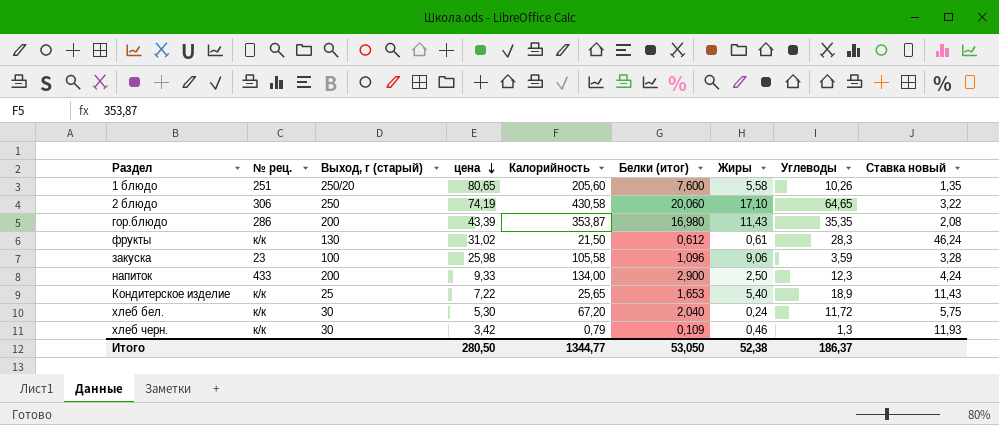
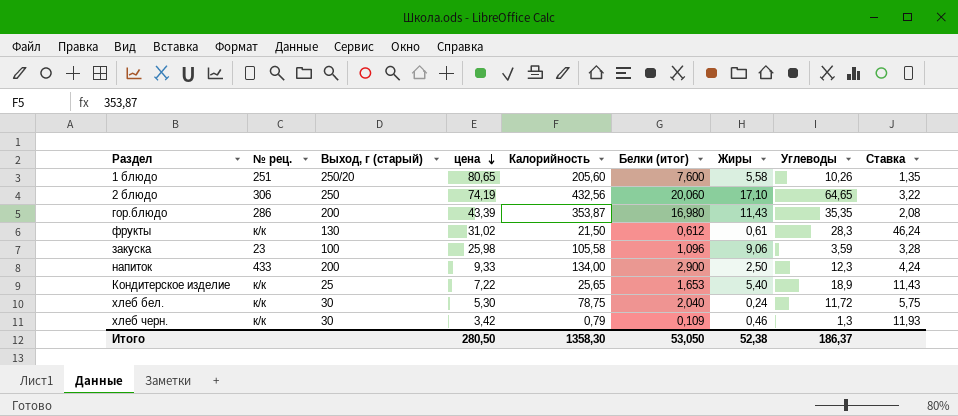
column name: Ставка новый -> Ставка
2 блюдо | Калорийность: 430,58 -> 432,56
хлеб бел. | Калорийность: 67,20 -> 78,75
Итого | Калорийность: 1344,77 -> 1358,30

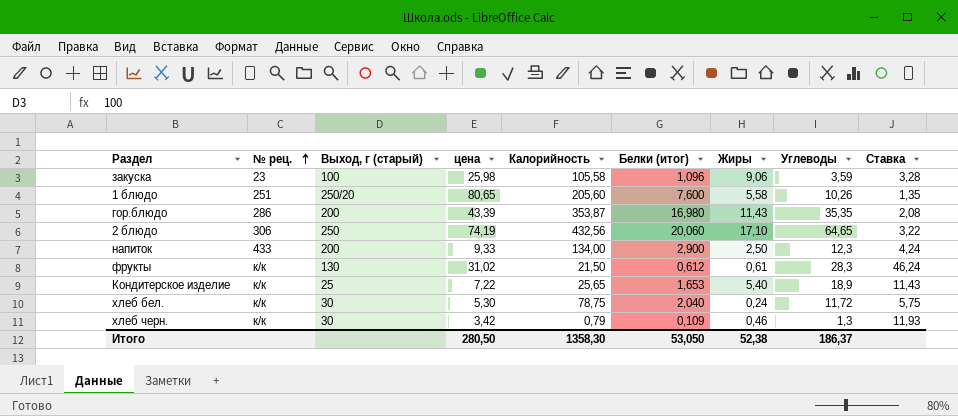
row order: цена descending -> № рец. ascending

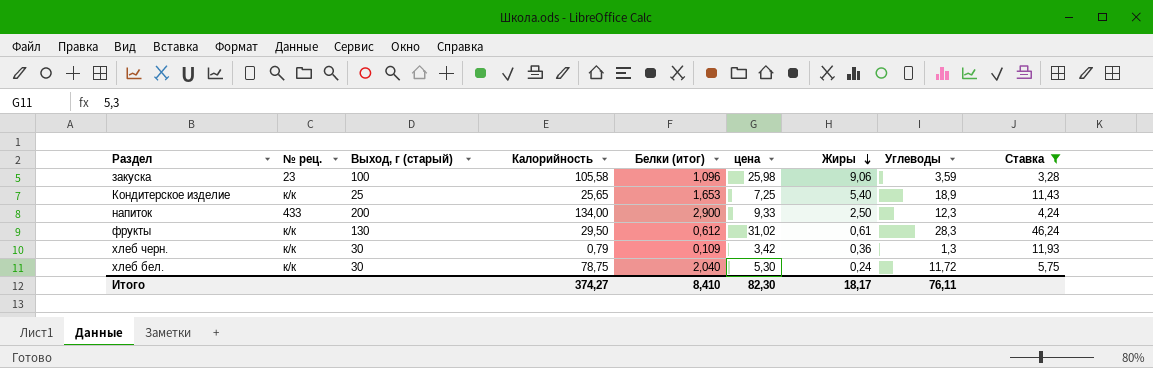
filter: none -> Ставка >= 3,28
row order: № рец. ascending -> Жиры descending
column цена | position: 4 -> 6
Кондитерское изделие | цена: 7,22 -> 7,25
фрукты | Калорийность: 21,50 -> 29,50
хлеб черн. | Жиры: 0,46 -> 0,36
Итого | Калорийность: 1358,30 -> 374,27
Итого | Белки (итог): 53,050 -> 8,410
Итого | цена: 280,50 -> 82,30
Итого | Жиры: 52,38 -> 18,17
Итого | Углеводы: 186,37 -> 76,11

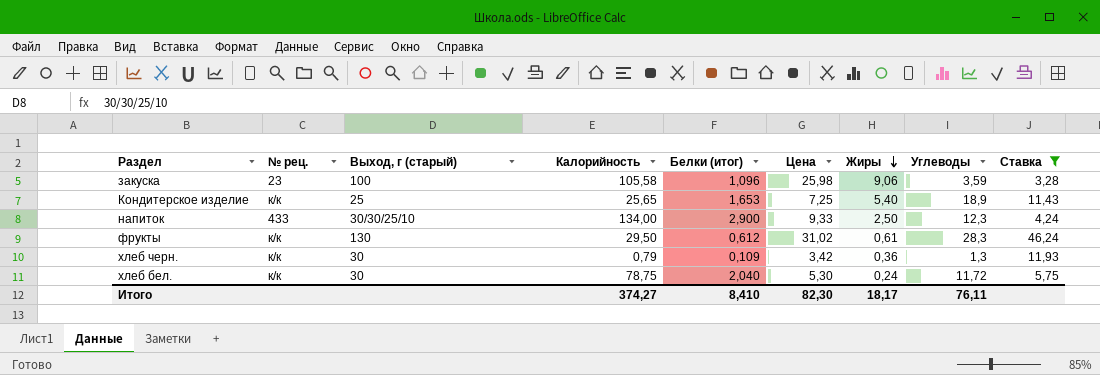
column name: цена -> Цена
напиток | Выход, г (старый): 200 -> 30/30/25/10

